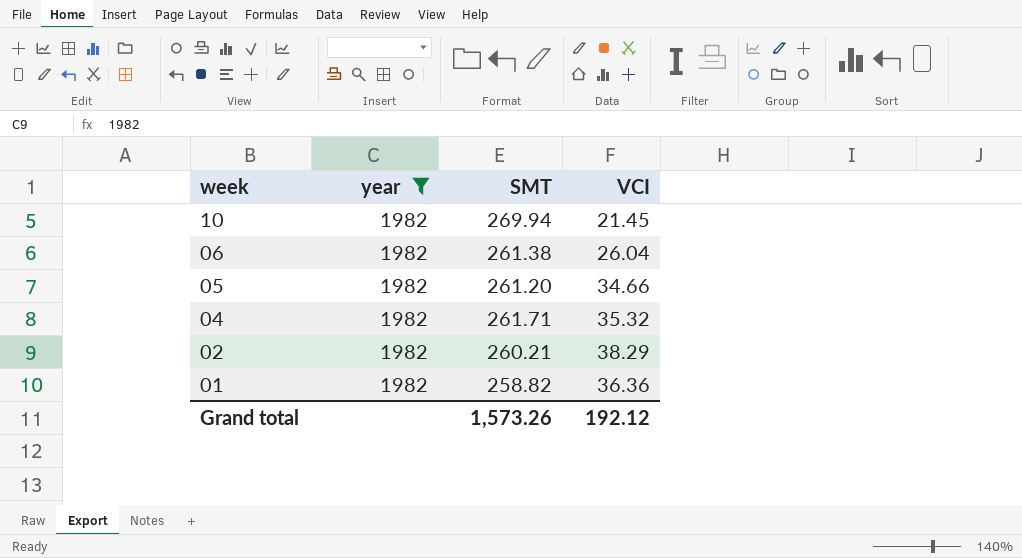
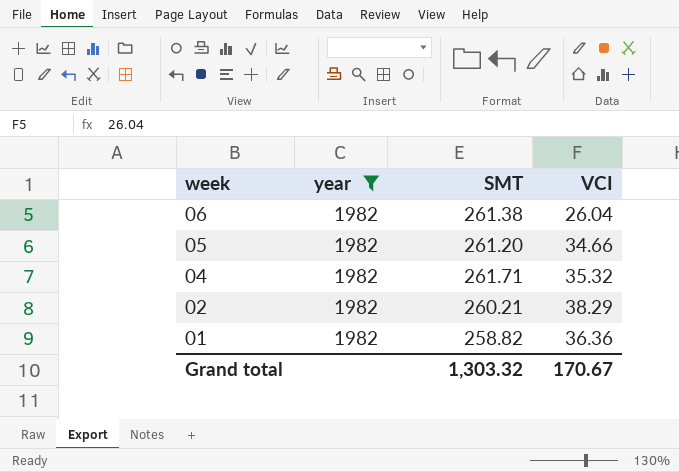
row 10: 1982 | 269.94 | 21.45 -> none
Grand total | SMT: 1,573.26 -> 1,303.32
Grand total | VCI: 192.12 -> 170.67

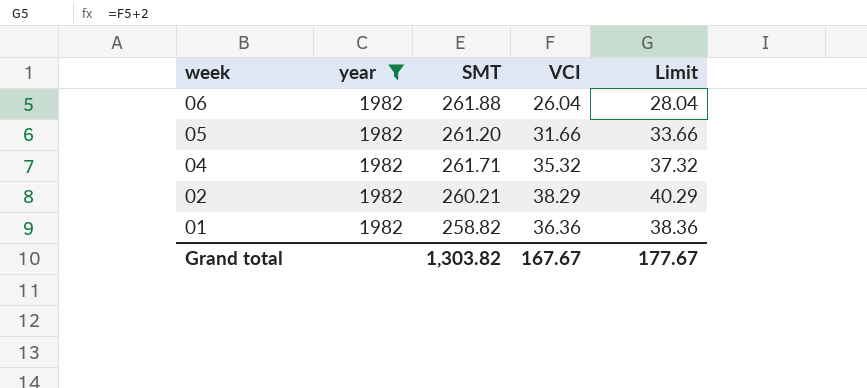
column Limit | formula: none -> [VCI] + 2
06 | SMT: 261.38 -> 261.88
05 | VCI: 34.66 -> 31.66
Grand total | SMT: 1,303.32 -> 1,303.82
Grand total | VCI: 170.67 -> 167.67

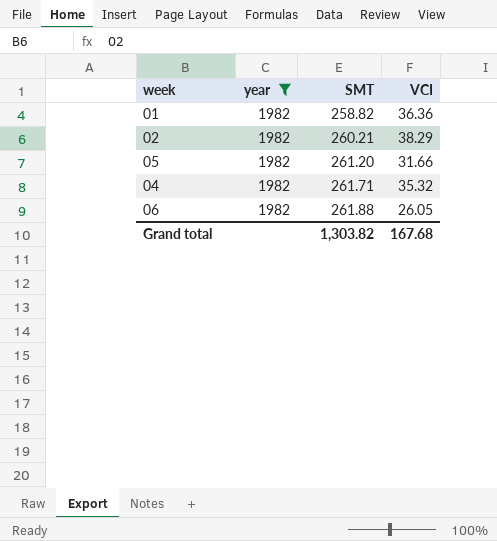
row order: week descending -> SMT ascending
column Limit | formula: [VCI] + 2 -> none
06 | VCI: 26.04 -> 26.05
Grand total | VCI: 167.67 -> 167.68

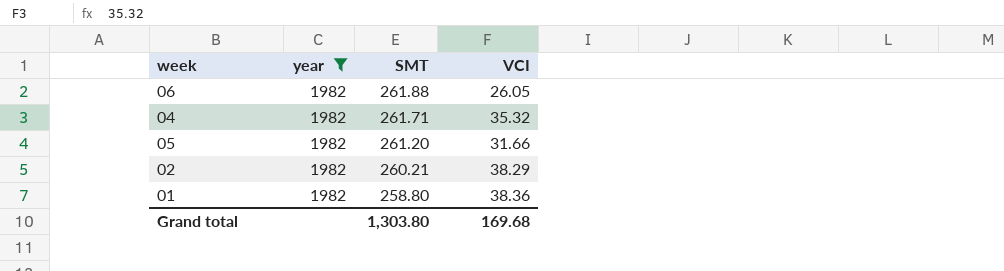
row order: SMT ascending -> SMT descending
01 | SMT: 258.82 -> 258.80
01 | VCI: 36.36 -> 38.36
Grand total | SMT: 1,303.82 -> 1,303.80
Grand total | VCI: 167.68 -> 169.68

